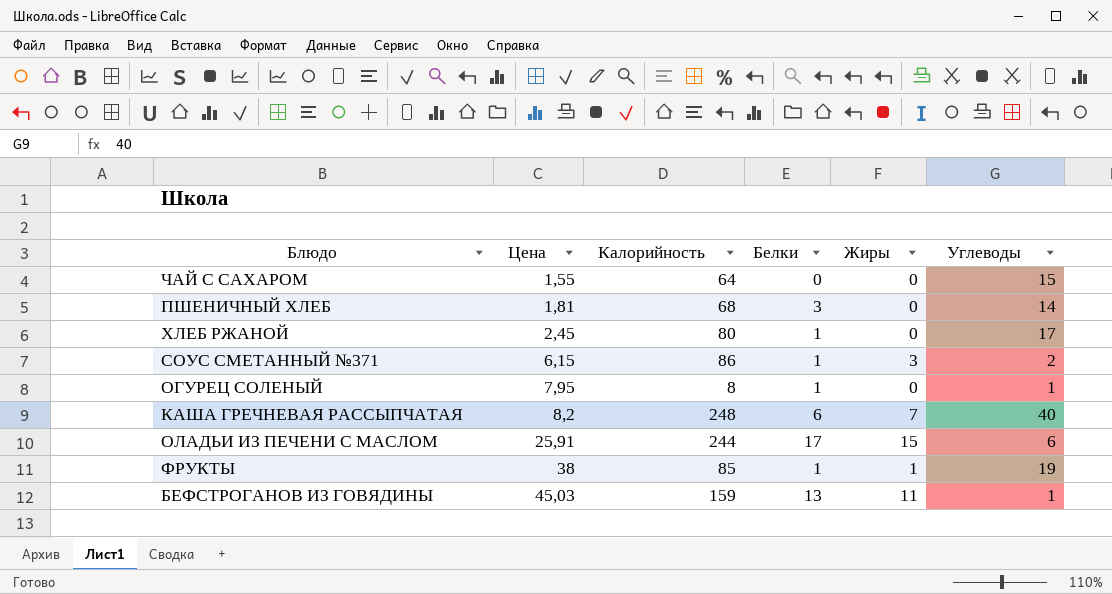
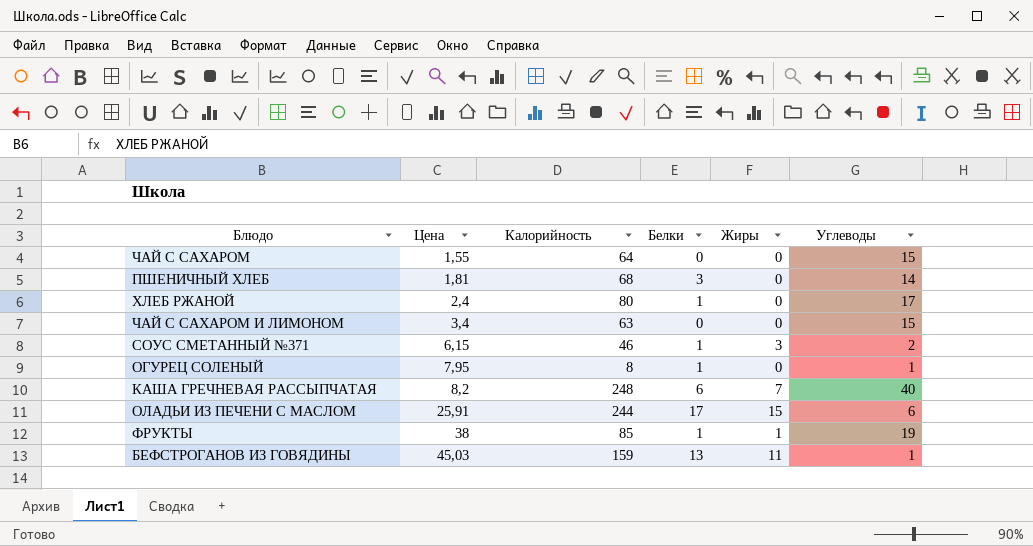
ХЛЕБ РЖАНОЙ | Цена: 2,45 -> 2,4
row ЧАЙ С САХАРОМ И ЛИМОНОМ: none -> 3,4 | 63 | 0 | 0 | 15
СОУС СМЕТАННЫЙ №371 | Калорийность: 86 -> 46

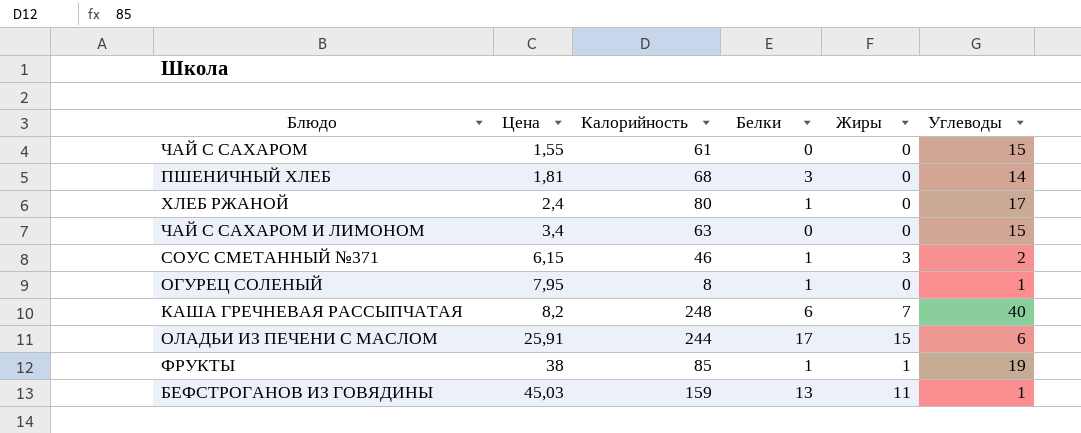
ЧАЙ С САХАРОМ | Калорийность: 64 -> 61

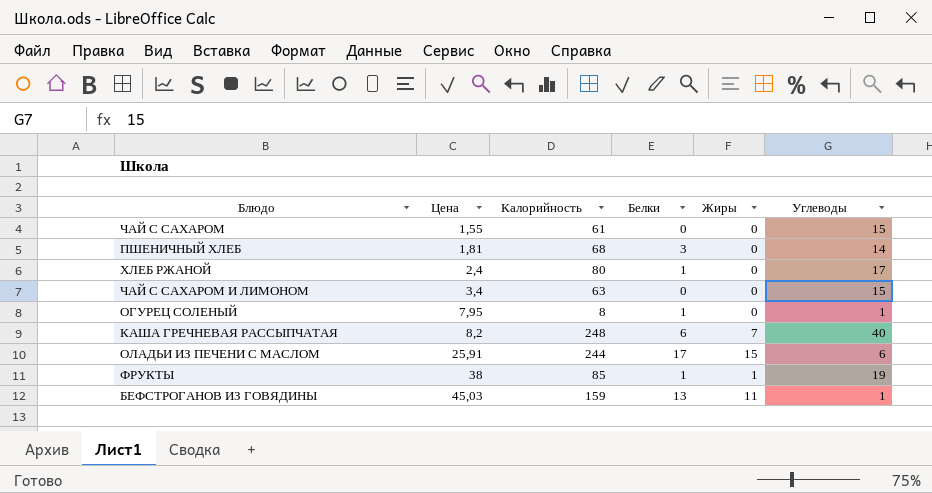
row СОУС СМЕТАННЫЙ №371: 6,15 | 46 | 1 | 3 | 2 -> none

